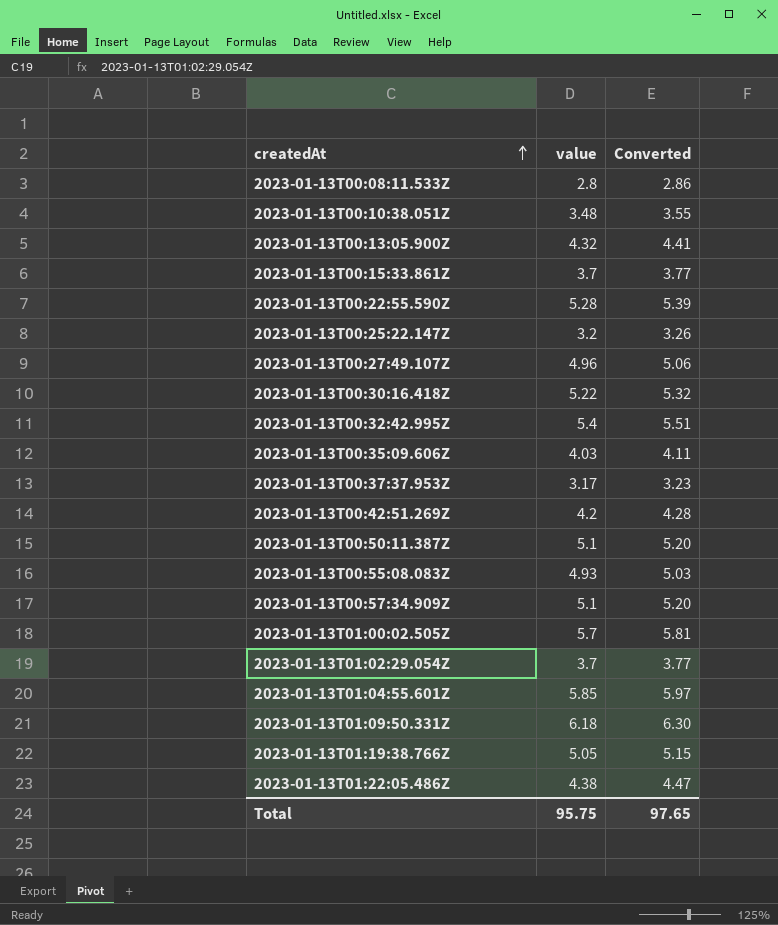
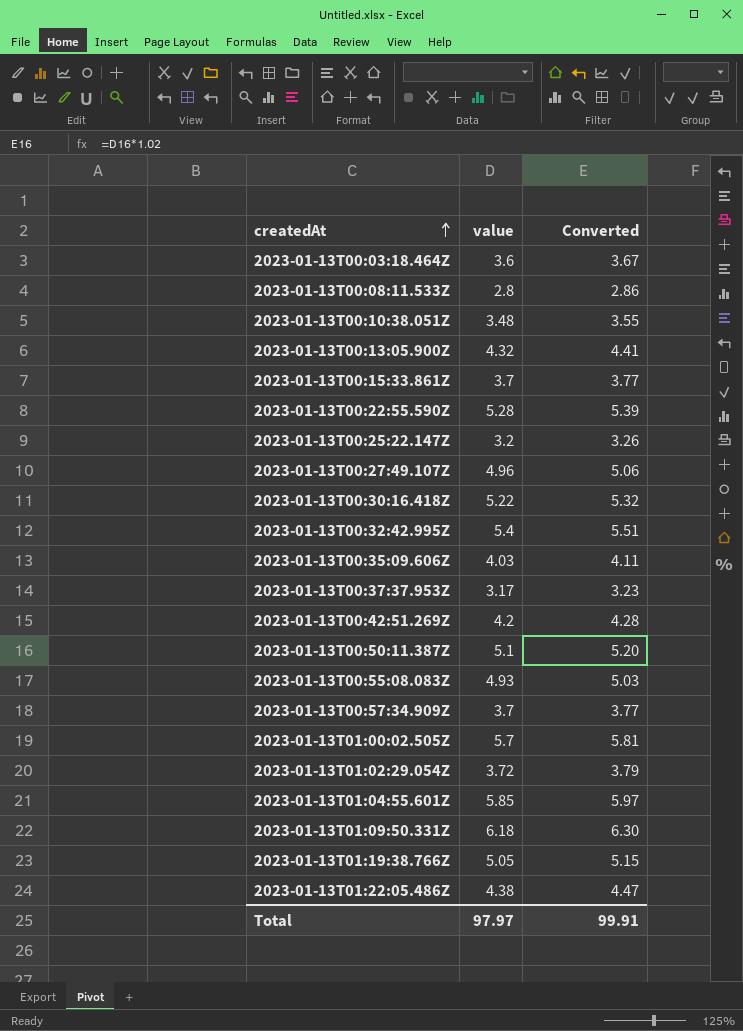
row 2023-01-13T00:03:18.464Z: none -> 3.6 | 3.67
2023-01-13T00:57:34.909Z | value: 5.1 -> 3.7
2023-01-13T00:57:34.909Z | Converted: 5.20 -> 3.77
2023-01-13T01:02:29.054Z | value: 3.7 -> 3.72
2023-01-13T01:02:29.054Z | Converted: 3.77 -> 3.79
Total | value: 95.75 -> 97.97
Total | Converted: 97.65 -> 99.91

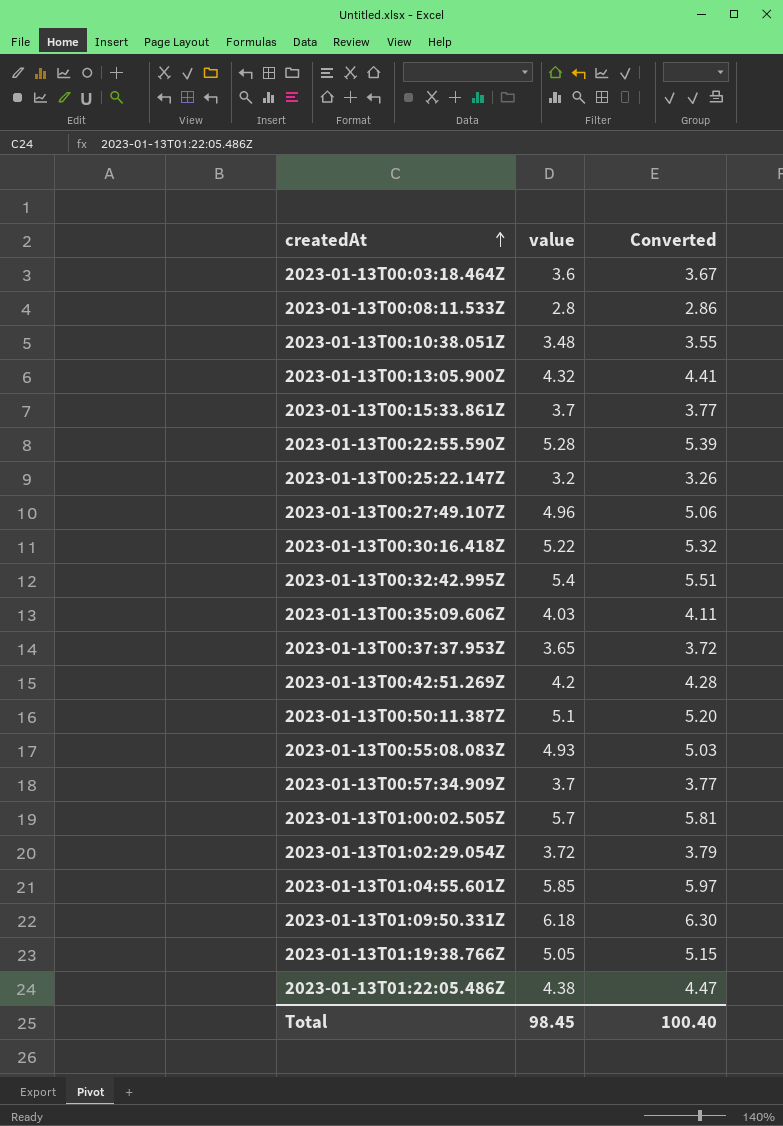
2023-01-13T00:37:37.953Z | value: 3.17 -> 3.65
2023-01-13T00:37:37.953Z | Converted: 3.23 -> 3.72
Total | value: 97.97 -> 98.45
Total | Converted: 99.91 -> 100.40

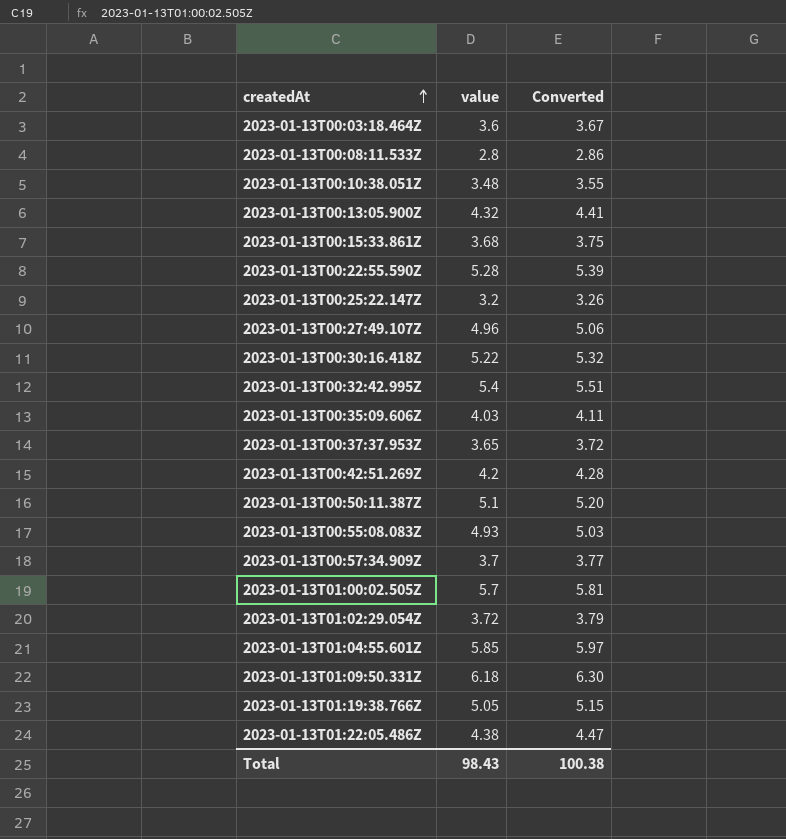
2023-01-13T00:15:33.861Z | value: 3.7 -> 3.68
2023-01-13T00:15:33.861Z | Converted: 3.77 -> 3.75
Total | value: 98.45 -> 98.43
Total | Converted: 100.40 -> 100.38

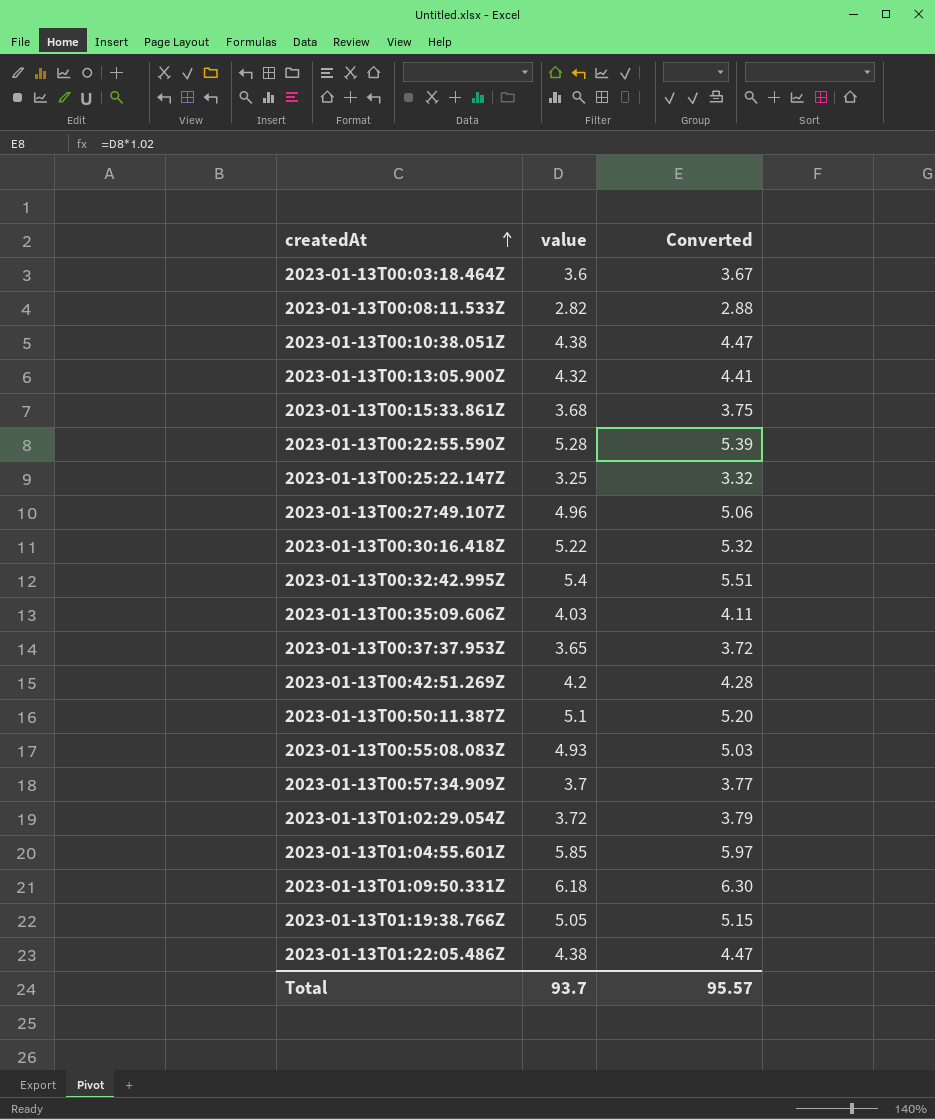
row 2023-01-13T01:00:02.505Z: 5.7 | 5.81 -> none
2023-01-13T00:08:11.533Z | value: 2.8 -> 2.82
2023-01-13T00:08:11.533Z | Converted: 2.86 -> 2.88
2023-01-13T00:10:38.051Z | value: 3.48 -> 4.38
2023-01-13T00:10:38.051Z | Converted: 3.55 -> 4.47
2023-01-13T00:25:22.147Z | value: 3.2 -> 3.25
2023-01-13T00:25:22.147Z | Converted: 3.26 -> 3.32
Total | value: 98.43 -> 93.7
Total | Converted: 100.38 -> 95.57

